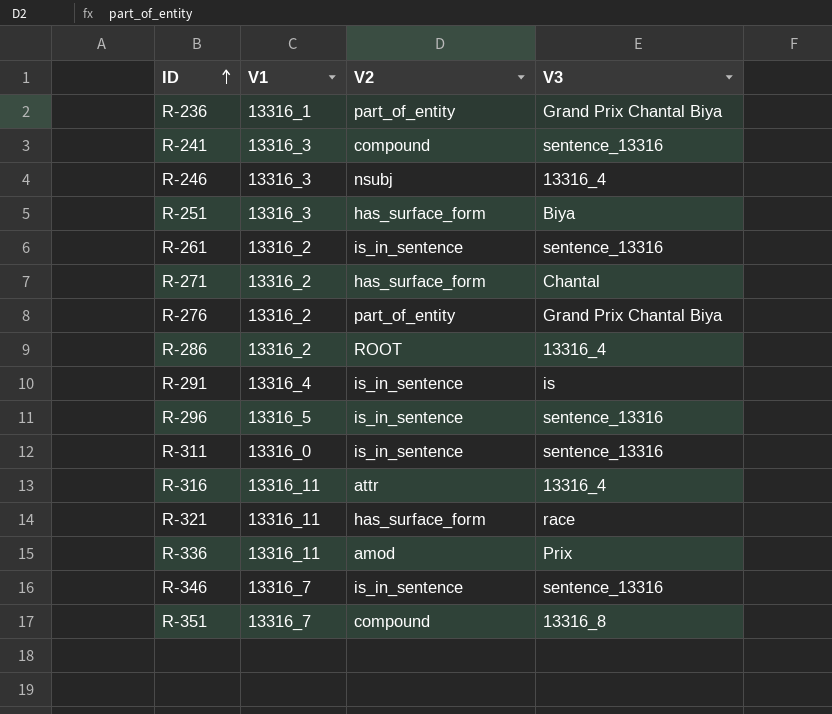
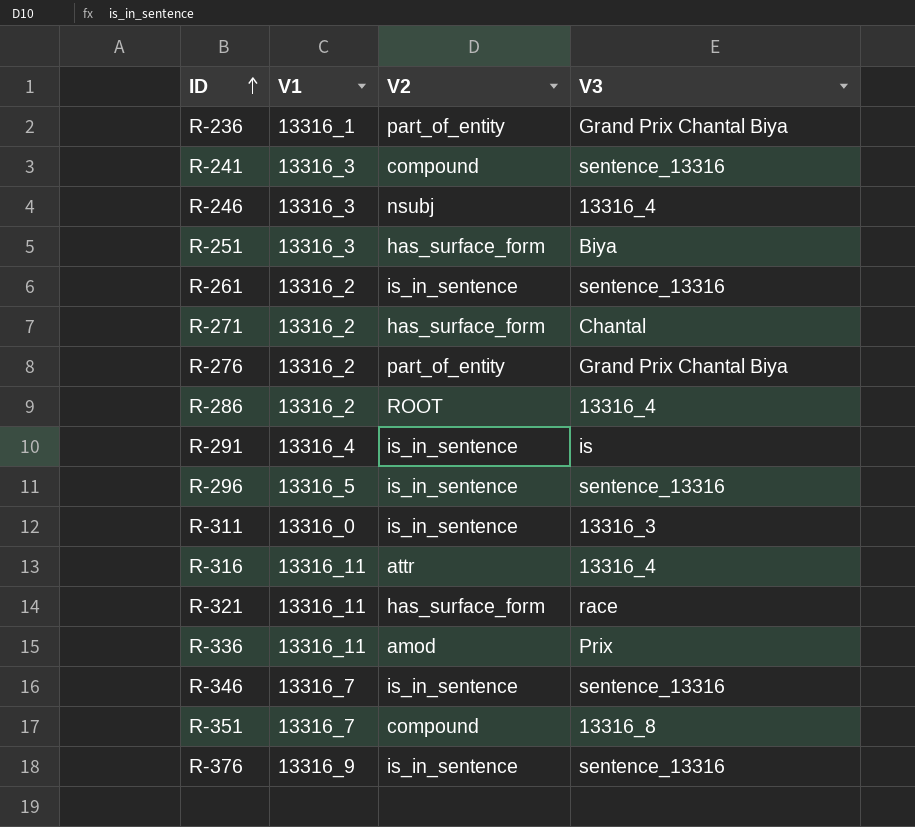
R-311 | V3: sentence_13316 -> 13316_3
row R-376: none -> 13316_9 | is_in_sentence | sentence_13316

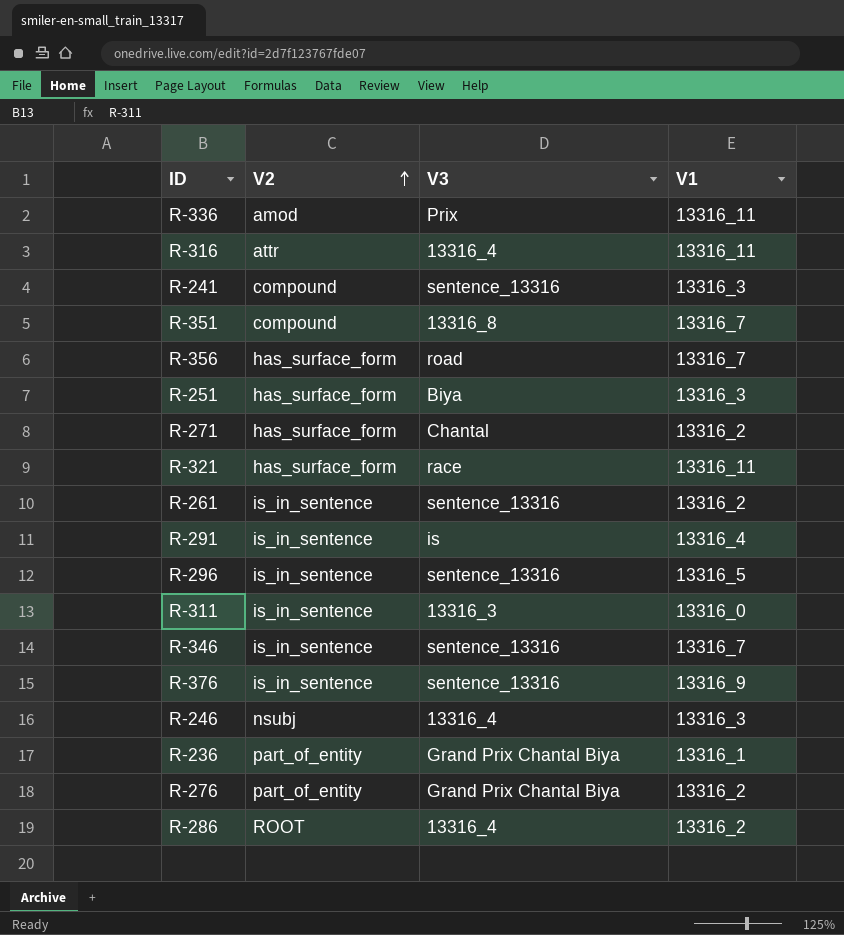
row order: ID ascending -> V2 ascending
column V1 | position: 2 -> 4
row R-356: none -> has_surface_form | road | 13316_7

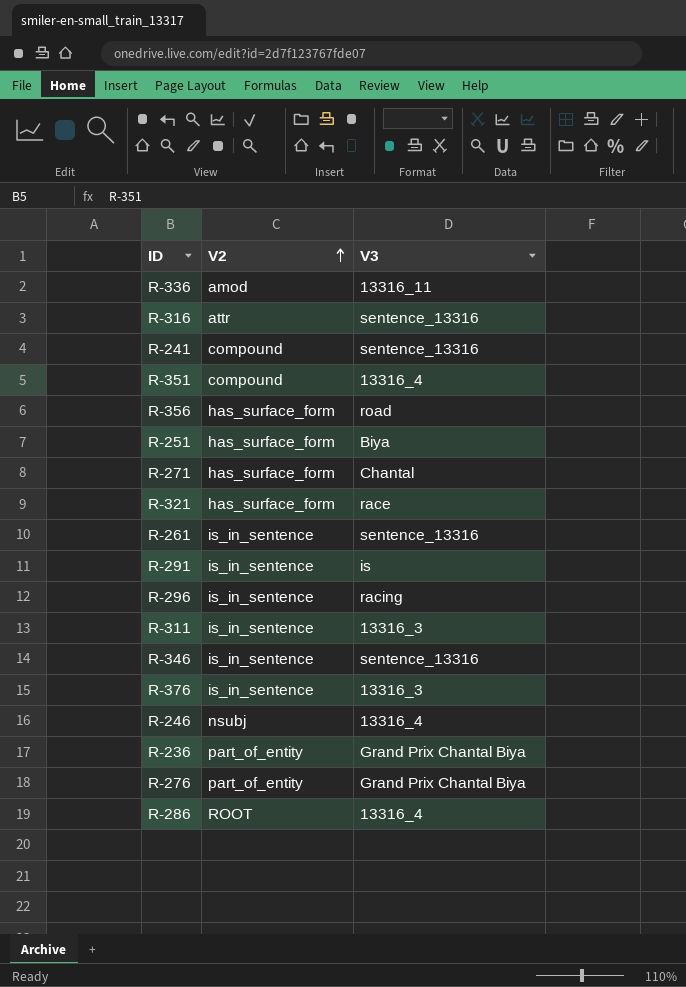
column V1 | position: 4 -> none
R-336 | V3: Prix -> 13316_11
R-316 | V3: 13316_4 -> sentence_13316
R-351 | V3: 13316_8 -> 13316_4
R-296 | V3: sentence_13316 -> racing
R-376 | V3: sentence_13316 -> 13316_3

